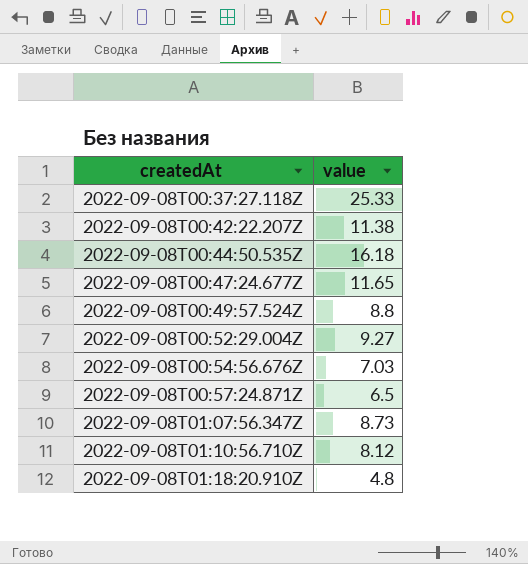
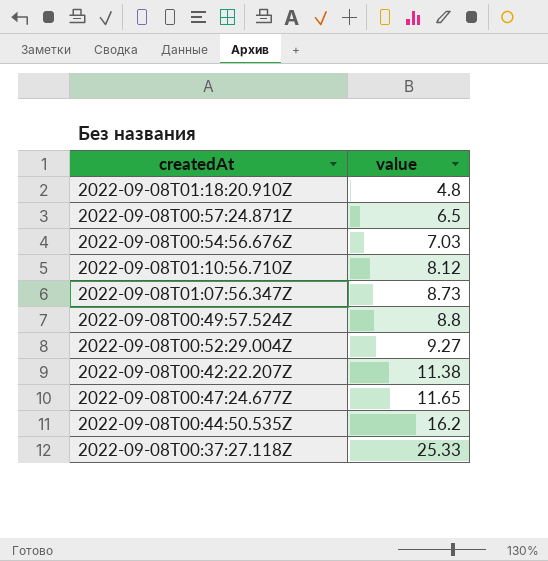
row order: createdAt ascending -> value ascending
2022-09-08T00:44:50.535Z | value: 16.18 -> 16.2

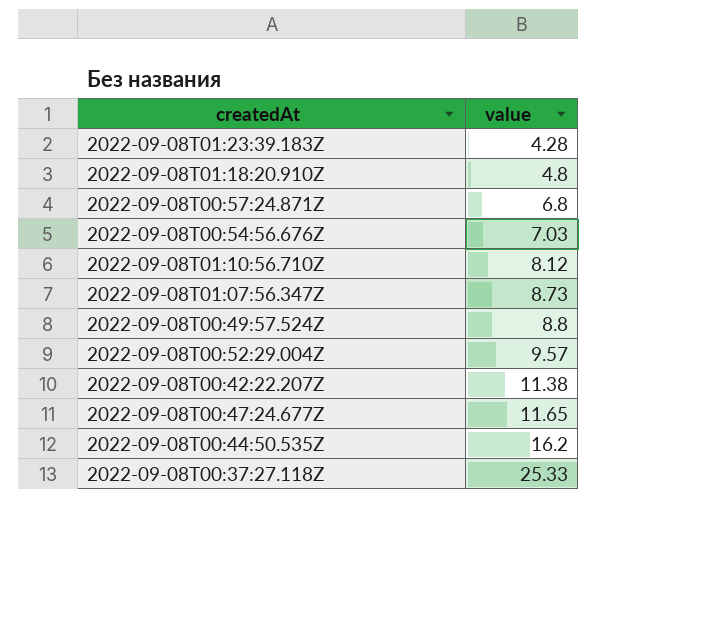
row 2022-09-08T01:23:39.183Z: none -> 4.28
2022-09-08T00:57:24.871Z | value: 6.5 -> 6.8
2022-09-08T00:52:29.004Z | value: 9.27 -> 9.57

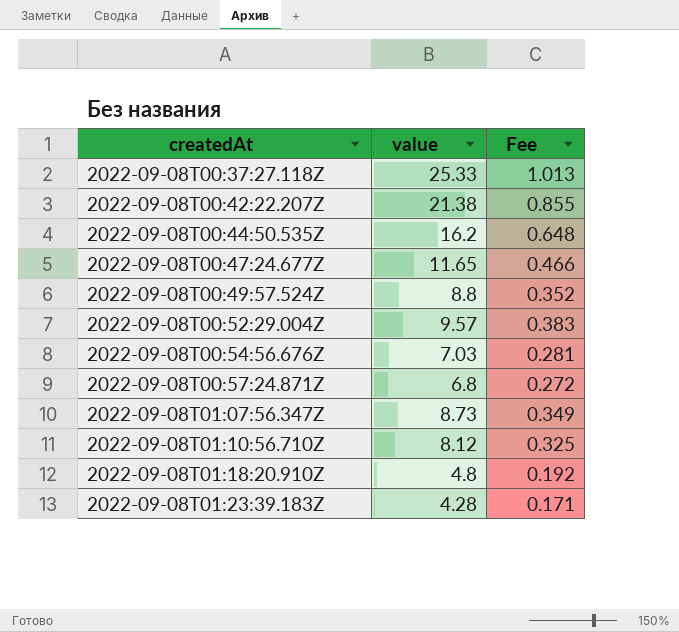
row order: value ascending -> createdAt ascending
column Fee | formula: none -> [value] * 0.04
2022-09-08T00:42:22.207Z | value: 11.38 -> 21.38

